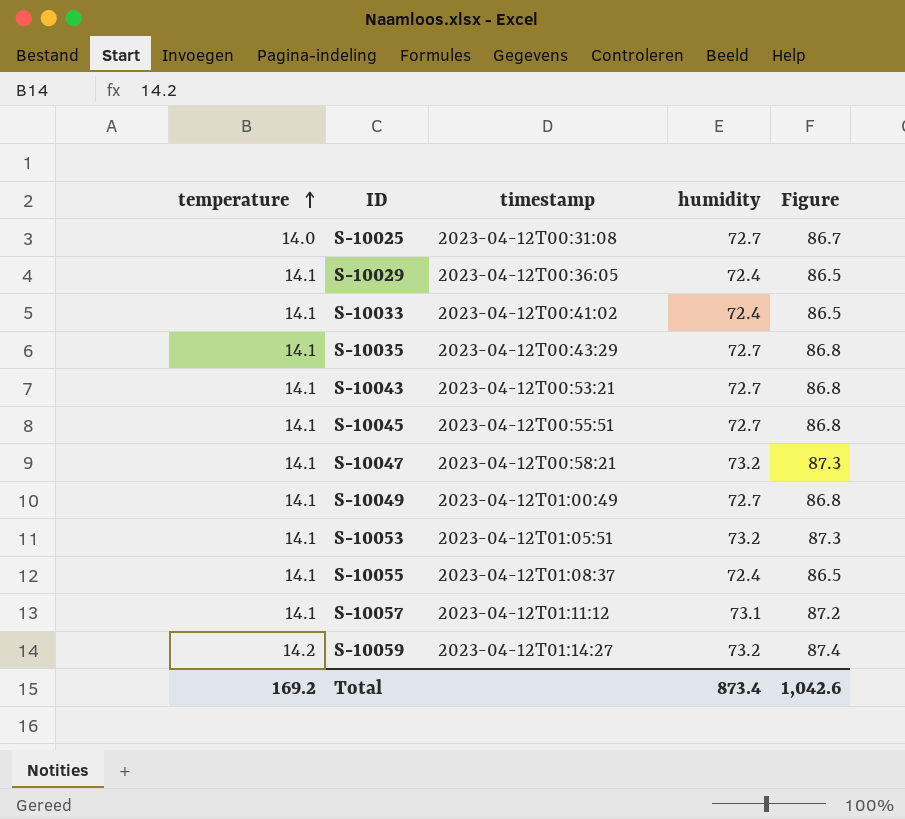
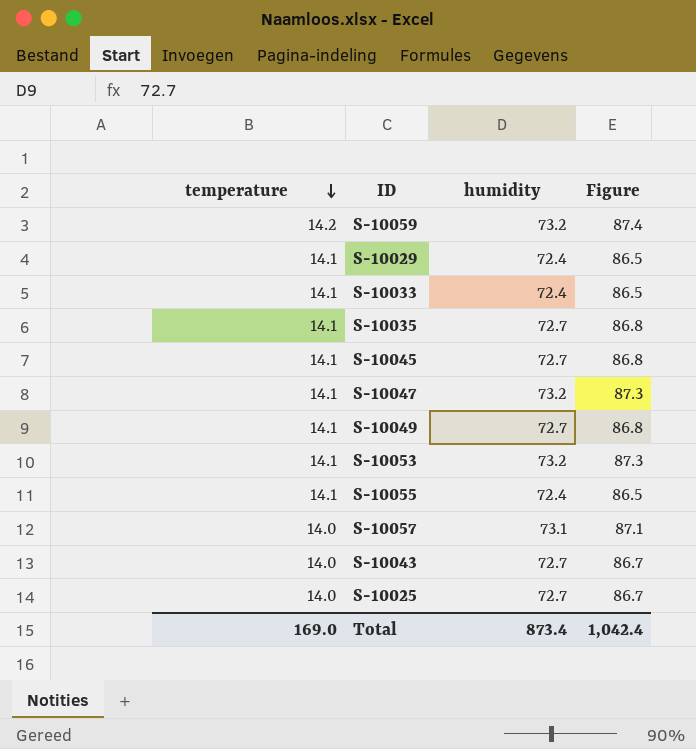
row order: temperature ascending -> temperature descending
column timestamp | position: 3 -> none
S-10057 | temperature: 14.1 -> 14.0
S-10057 | Figure: 87.2 -> 87.1
S-10043 | temperature: 14.1 -> 14.0
S-10043 | Figure: 86.8 -> 86.7
Total | temperature: 169.2 -> 169.0
Total | Figure: 1,042.6 -> 1,042.4

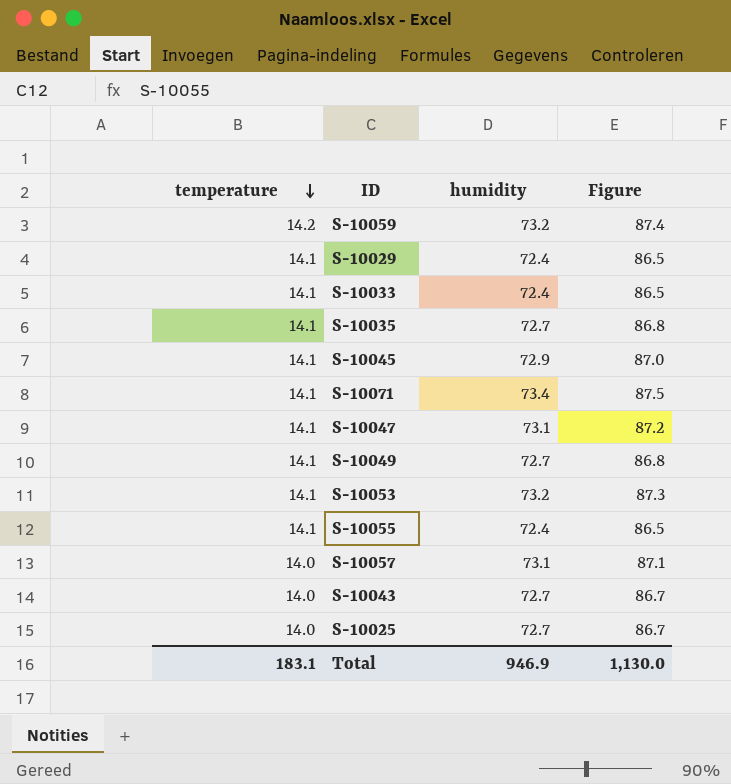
S-10045 | humidity: 72.7 -> 72.9
S-10045 | Figure: 86.8 -> 87.0
row S-10071: none -> 14.1 | 73.4 | 87.5
S-10047 | humidity: 73.2 -> 73.1
S-10047 | Figure: 87.3 -> 87.2
Total | temperature: 169.0 -> 183.1
Total | humidity: 873.4 -> 946.9
Total | Figure: 1,042.4 -> 1,130.0

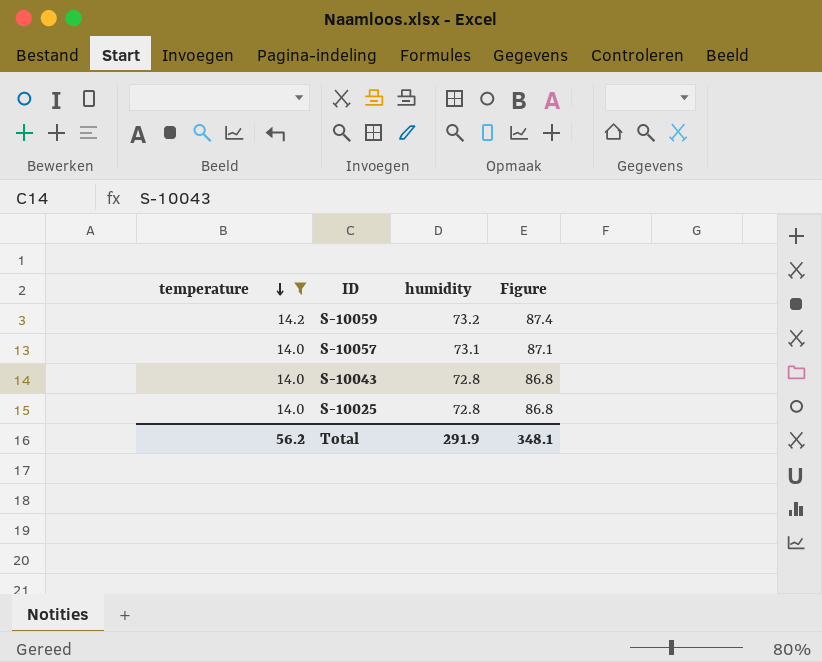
filter: none -> temperature != 14.1
S-10043 | humidity: 72.7 -> 72.8
S-10043 | Figure: 86.7 -> 86.8
S-10025 | humidity: 72.7 -> 72.8
S-10025 | Figure: 86.7 -> 86.8
Total | temperature: 183.1 -> 56.2
Total | humidity: 946.9 -> 291.9
Total | Figure: 1,130.0 -> 348.1

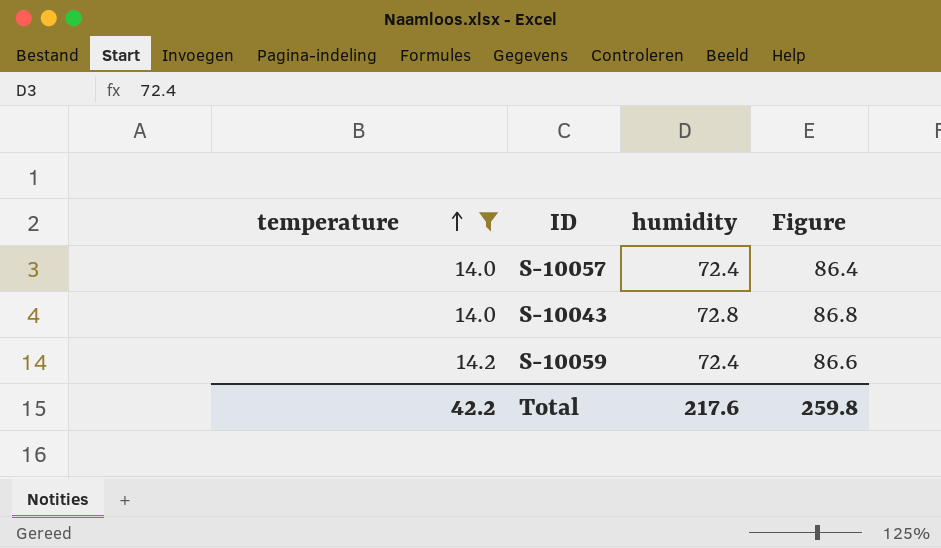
row order: temperature descending -> temperature ascending
row S-10025: 14.0 | 72.8 | 86.8 -> none
S-10057 | humidity: 73.1 -> 72.4
S-10057 | Figure: 87.1 -> 86.4
S-10059 | humidity: 73.2 -> 72.4
S-10059 | Figure: 87.4 -> 86.6
Total | temperature: 56.2 -> 42.2
Total | humidity: 291.9 -> 217.6
Total | Figure: 348.1 -> 259.8

